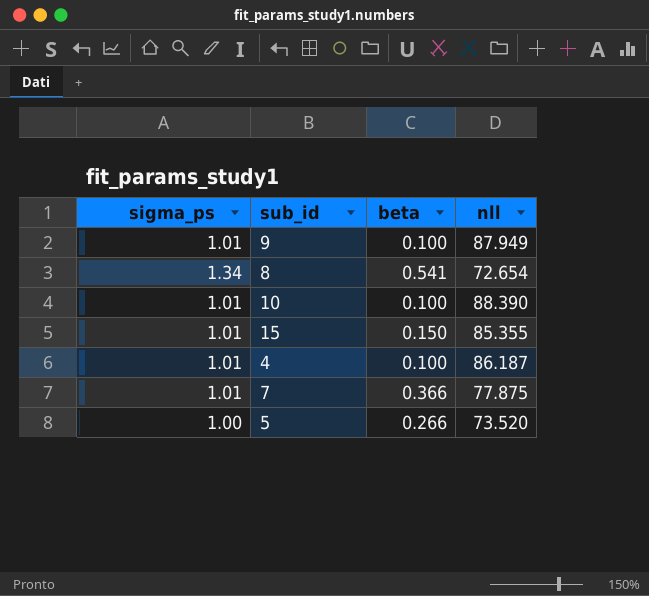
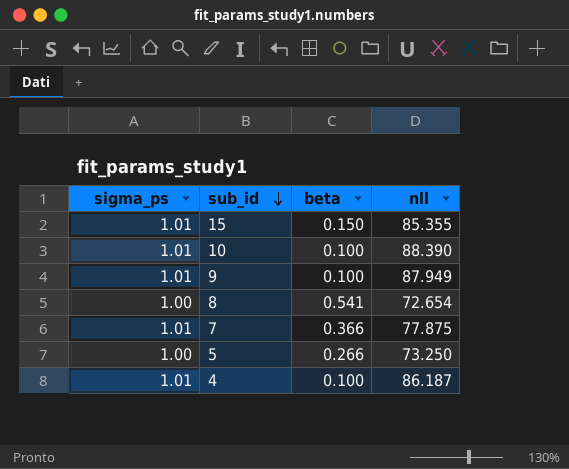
row order: none -> sub_id descending
8 | sigma_ps: 1.34 -> 1.00
5 | nll: 73.520 -> 73.250

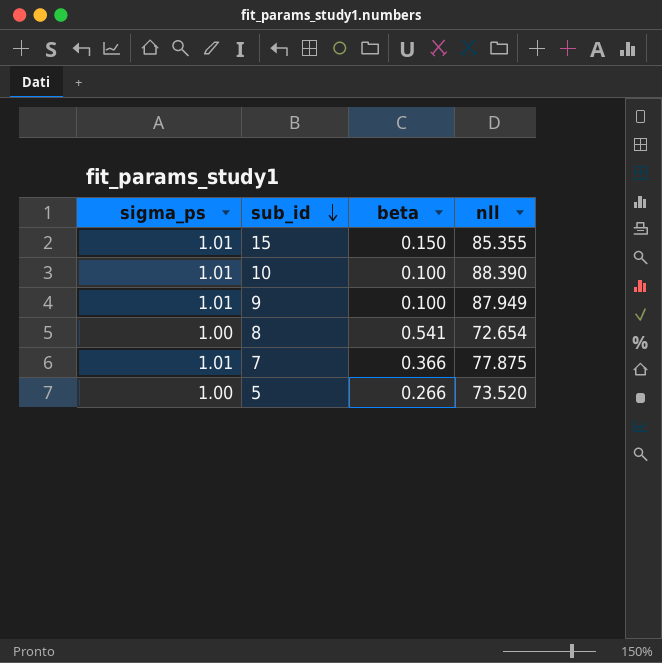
row 4: 1.01 | 0.100 | 86.187 -> none
5 | nll: 73.250 -> 73.520

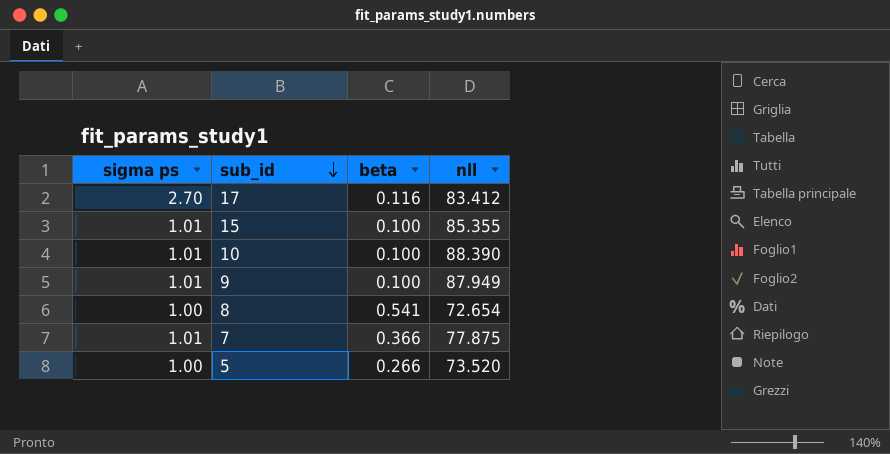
column name: sigma_ps -> sigma ps
row 17: none -> 2.70 | 0.116 | 83.412
15 | beta: 0.150 -> 0.100

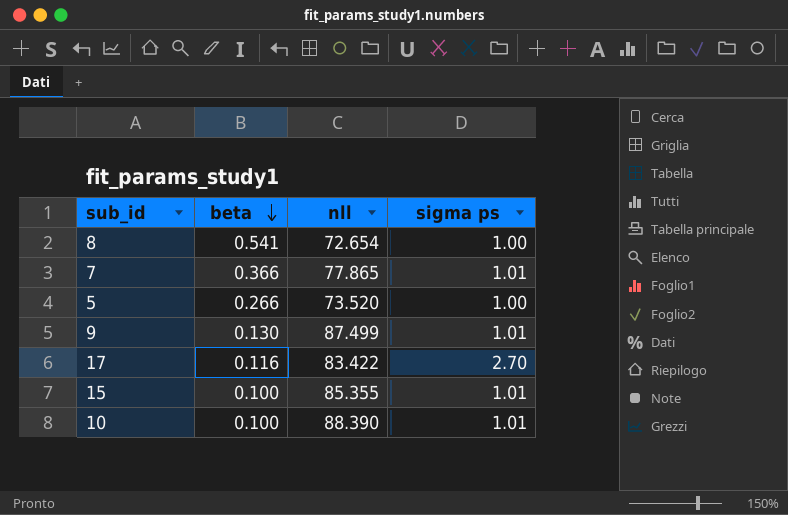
row order: sub_id descending -> beta descending
column sigma ps | position: 1 -> 4
7 | nll: 77.875 -> 77.865
9 | beta: 0.100 -> 0.130
9 | nll: 87.949 -> 87.499
17 | nll: 83.412 -> 83.422

